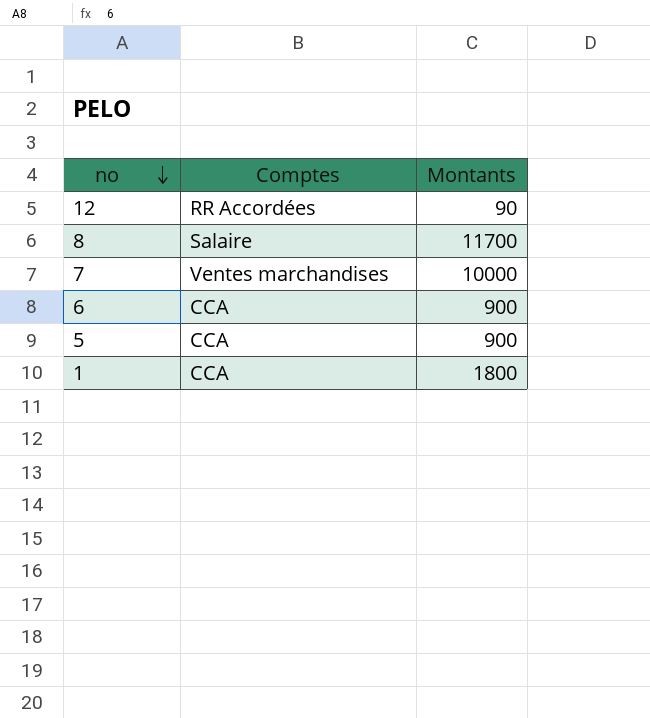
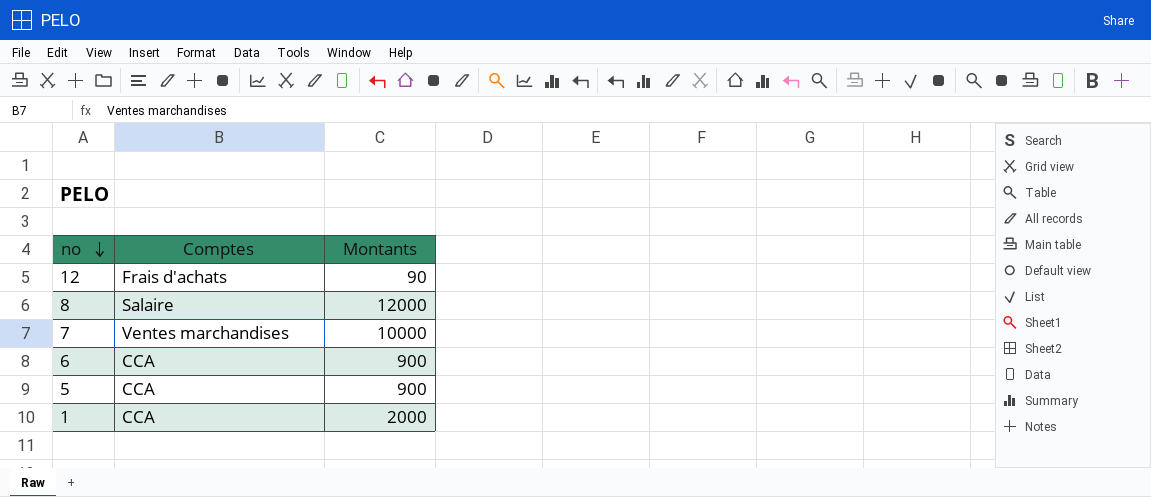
12 | Comptes: RR Accordées -> Frais d'achats
8 | Montants: 11700 -> 12000
1 | Montants: 1800 -> 2000

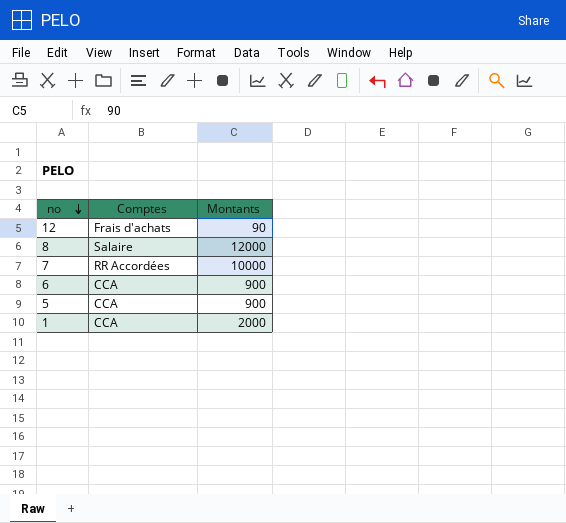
7 | Comptes: Ventes marchandises -> RR Accordées

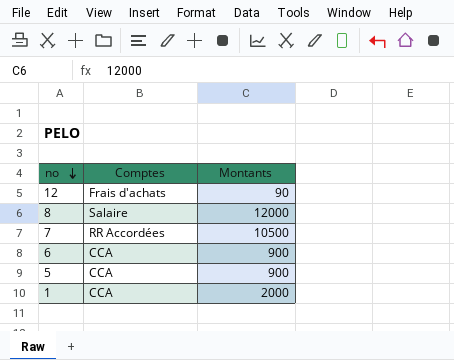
7 | Montants: 10000 -> 10500

